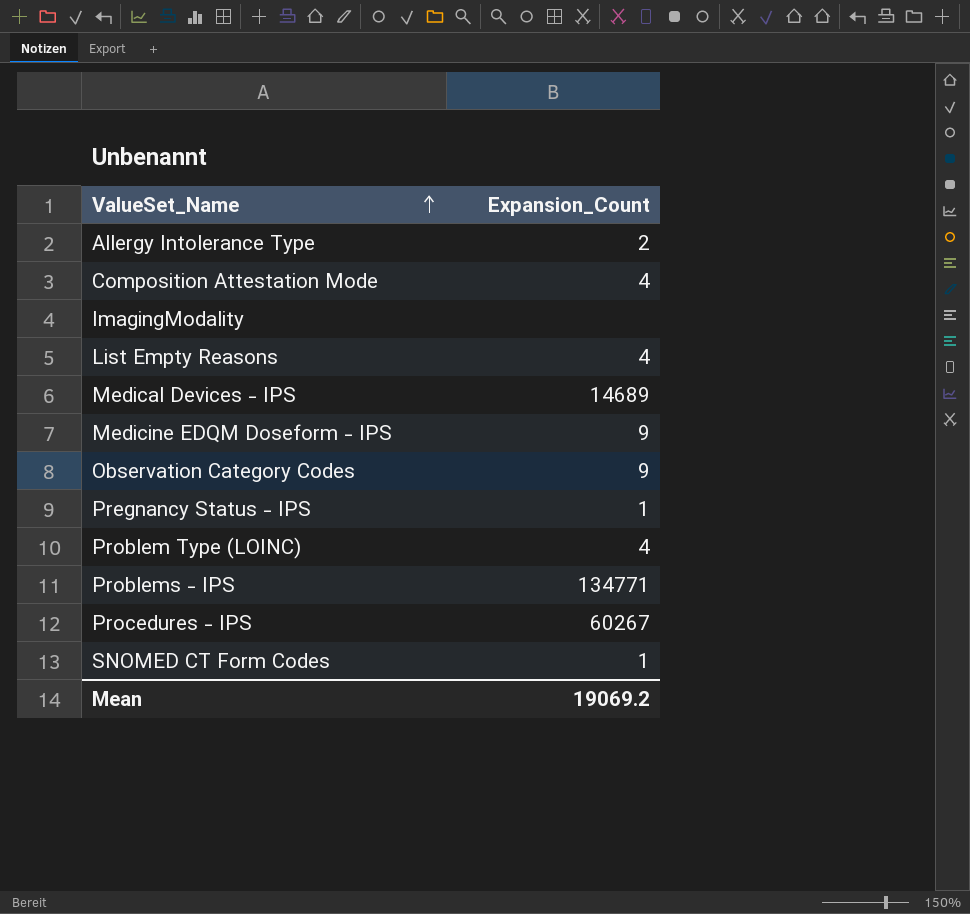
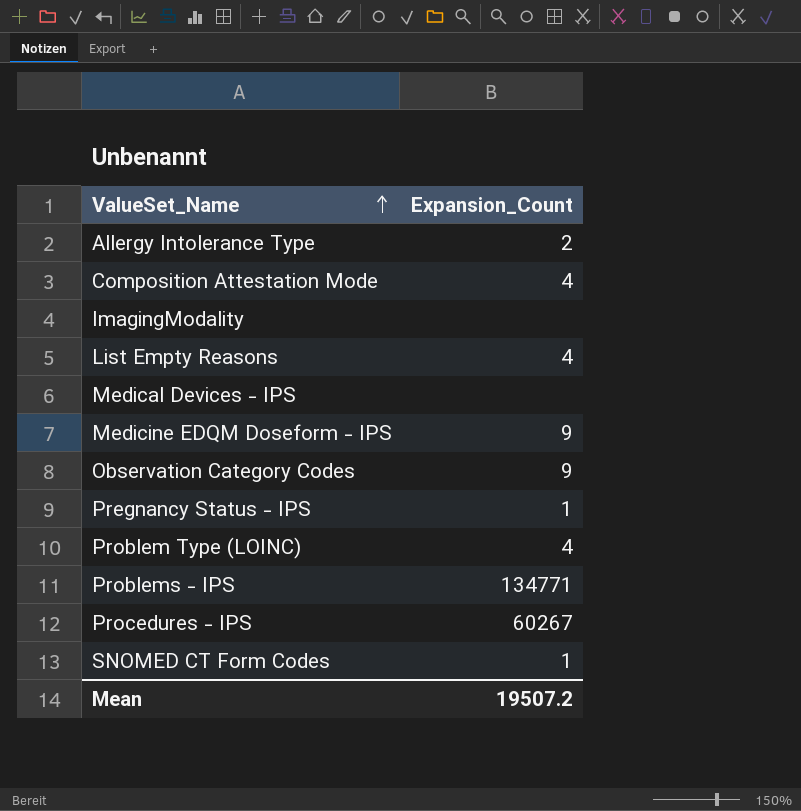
Medical Devices - IPS | Expansion_Count: 14689 -> none
Mean | Expansion_Count: 19069.2 -> 19507.2

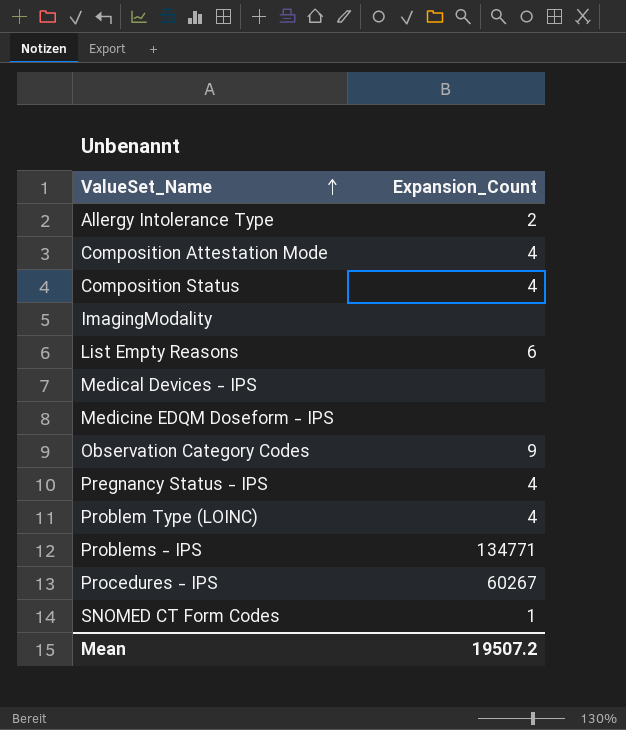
row Composition Status: none -> 4
List Empty Reasons | Expansion_Count: 4 -> 6
Medicine EDQM Doseform - IPS | Expansion_Count: 9 -> none
Pregnancy Status - IPS | Expansion_Count: 1 -> 4

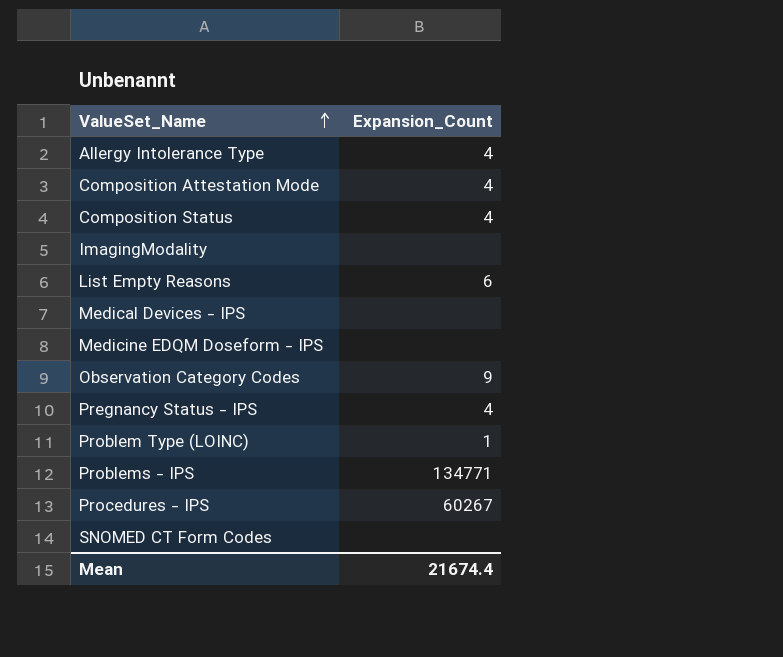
Allergy Intolerance Type | Expansion_Count: 2 -> 4
Problem Type (LOINC) | Expansion_Count: 4 -> 1
SNOMED CT Form Codes | Expansion_Count: 1 -> none
Mean | Expansion_Count: 19507.2 -> 21674.4

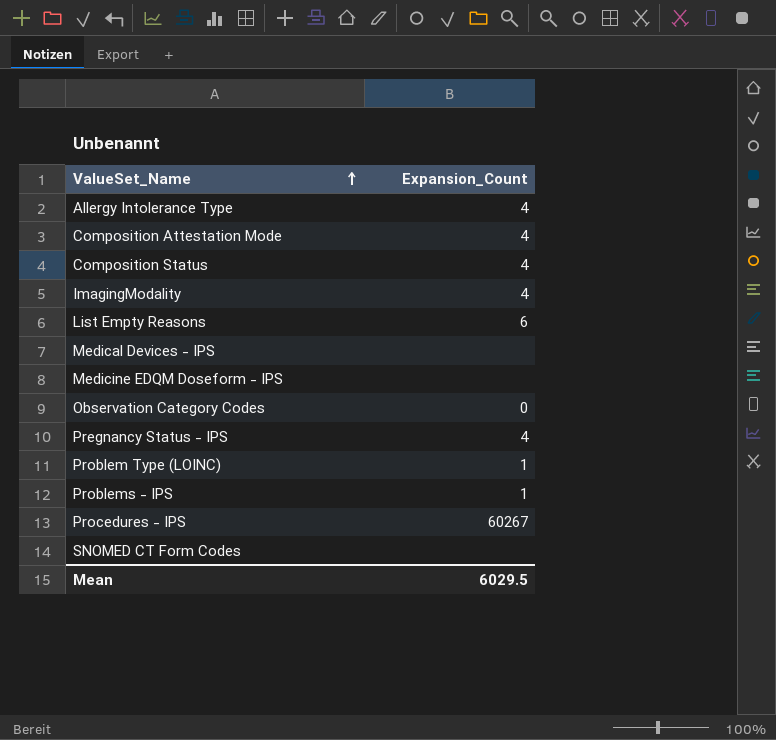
ImagingModality | Expansion_Count: none -> 4
Observation Category Codes | Expansion_Count: 9 -> 0
Problems - IPS | Expansion_Count: 134771 -> 1
Mean | Expansion_Count: 21674.4 -> 6029.5

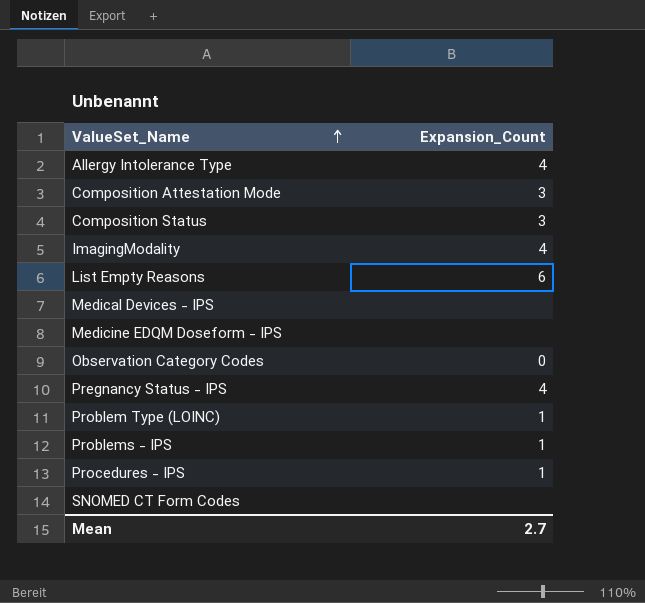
Composition Attestation Mode | Expansion_Count: 4 -> 3
Composition Status | Expansion_Count: 4 -> 3
Procedures - IPS | Expansion_Count: 60267 -> 1
Mean | Expansion_Count: 6029.5 -> 2.7

